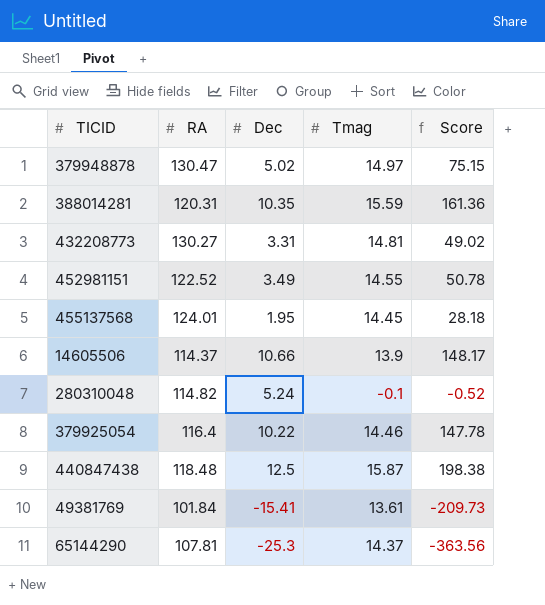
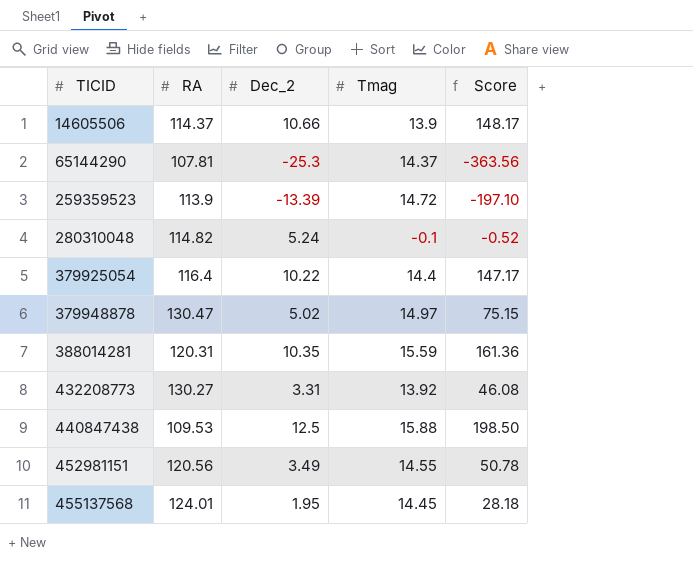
row order: none -> TICID ascending
column name: Dec -> Dec_2
row 49381769: 101.84 | -15.41 | 13.61 | -209.73 -> none
row 259359523: none -> 113.9 | -13.39 | 14.72 | -197.10
379925054 | Tmag: 14.46 -> 14.4
379925054 | Score: 147.78 -> 147.17
432208773 | Tmag: 14.81 -> 13.92
432208773 | Score: 49.02 -> 46.08
440847438 | RA: 118.48 -> 109.53
440847438 | Tmag: 15.87 -> 15.88
440847438 | Score: 198.38 -> 198.50
452981151 | RA: 122.52 -> 120.56

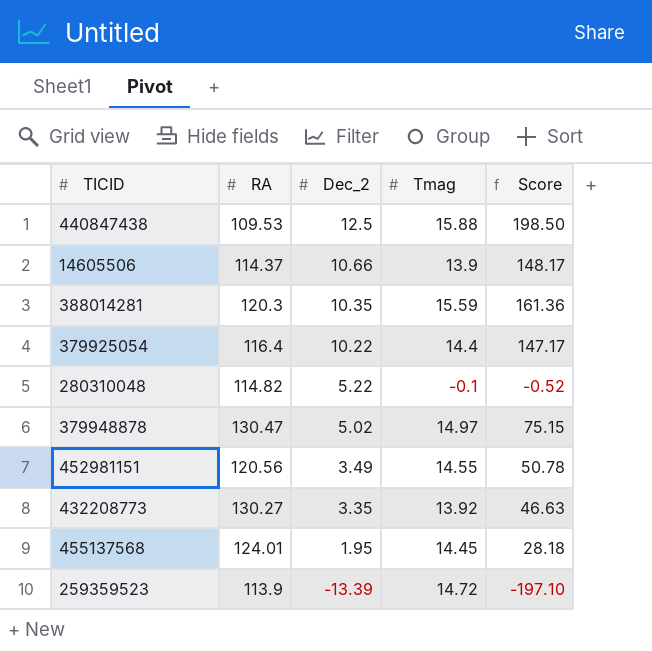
row order: TICID ascending -> Dec_2 descending
row 65144290: 107.81 | -25.3 | 14.37 | -363.56 -> none
388014281 | RA: 120.31 -> 120.3
280310048 | Dec_2: 5.24 -> 5.22
432208773 | Dec_2: 3.31 -> 3.35
432208773 | Score: 46.08 -> 46.63

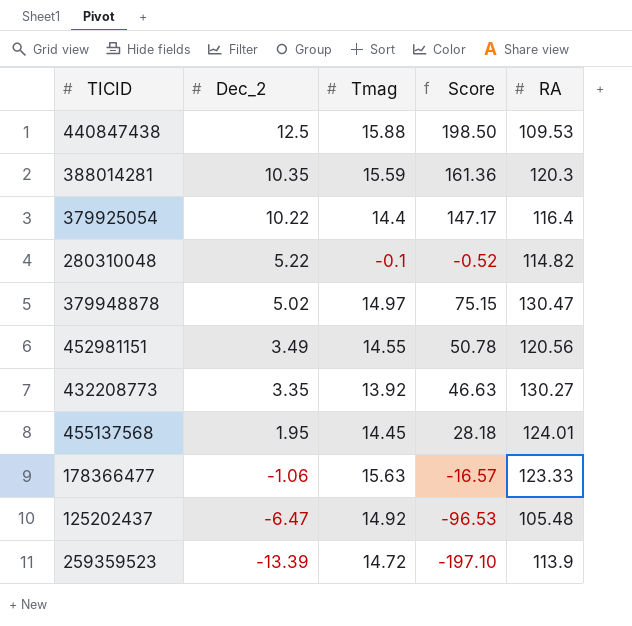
column RA | position: 2 -> 5
row 14605506: 114.37 | 10.66 | 13.9 | 148.17 -> none
row 178366477: none -> -1.06 | 15.63 | -16.57 | 123.33
row 125202437: none -> -6.47 | 14.92 | -96.53 | 105.48

